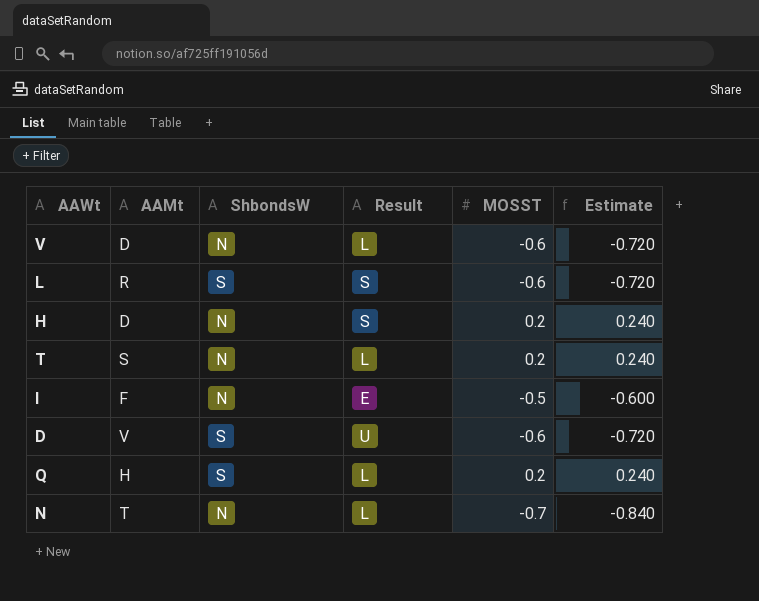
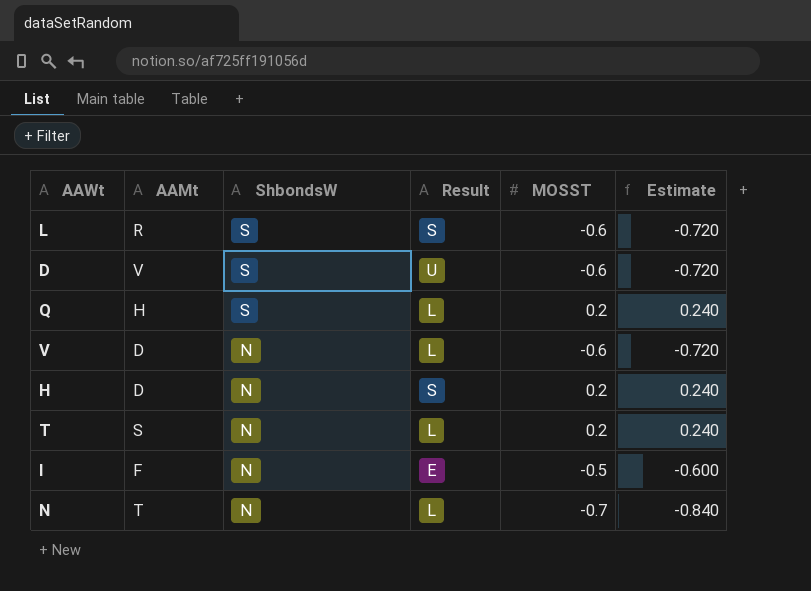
row order: none -> ShbondsW descending

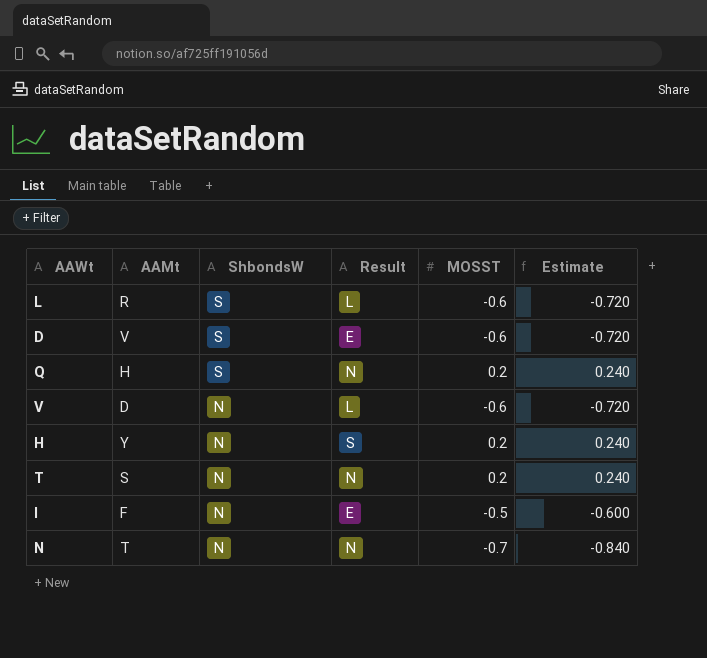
L | Result: S -> L
D | Result: U -> E
Q | Result: L -> N
H | AAMt: D -> Y
T | Result: L -> N
N | Result: L -> N

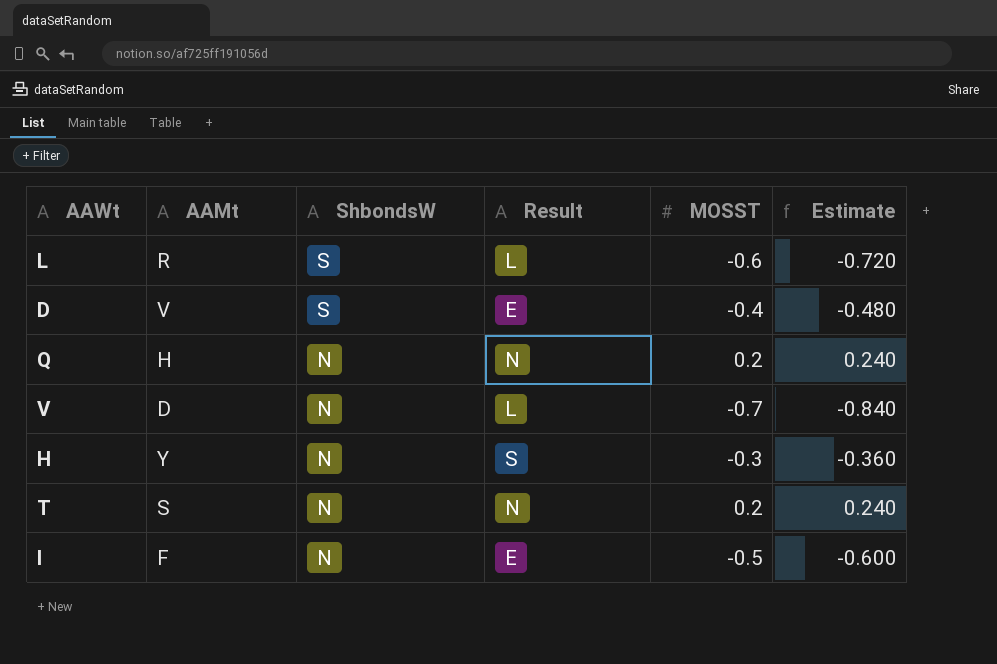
row N: T | N | N | -0.7 | -0.840 -> none
D | MOSST: -0.6 -> -0.4
D | Estimate: -0.720 -> -0.480
Q | ShbondsW: S -> N
V | MOSST: -0.6 -> -0.7
V | Estimate: -0.720 -> -0.840
H | MOSST: 0.2 -> -0.3
H | Estimate: 0.240 -> -0.360

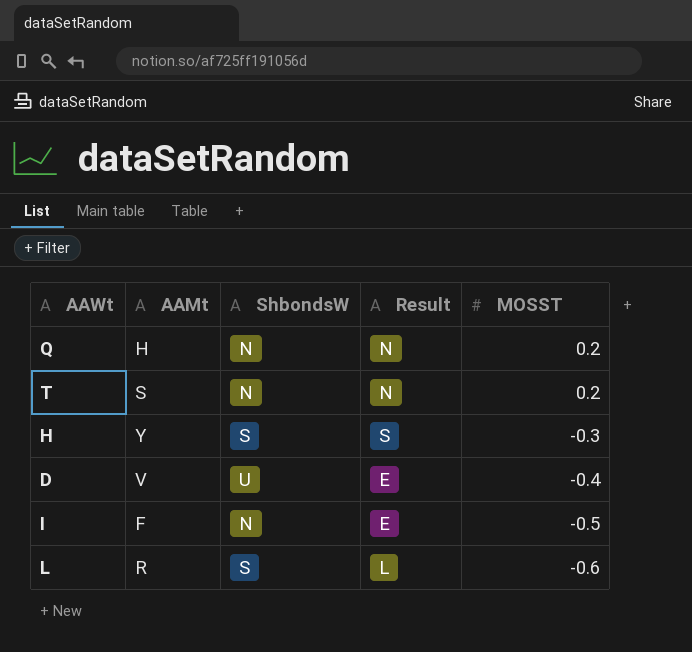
row order: ShbondsW descending -> MOSST descending
column Estimate | formula: [MOSST] * 1.2 -> none
row V: D | N | L | -0.7 | -0.840 -> none
H | ShbondsW: N -> S
D | ShbondsW: S -> U

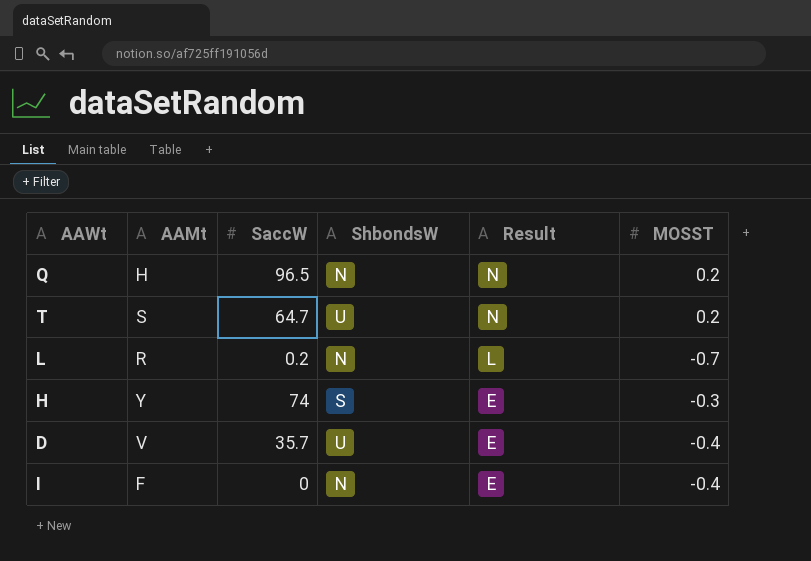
row order: MOSST descending -> Result descending
column SaccW | position: none -> 3
T | ShbondsW: N -> U
L | ShbondsW: S -> N
L | MOSST: -0.6 -> -0.7
H | Result: S -> E
I | MOSST: -0.5 -> -0.4

